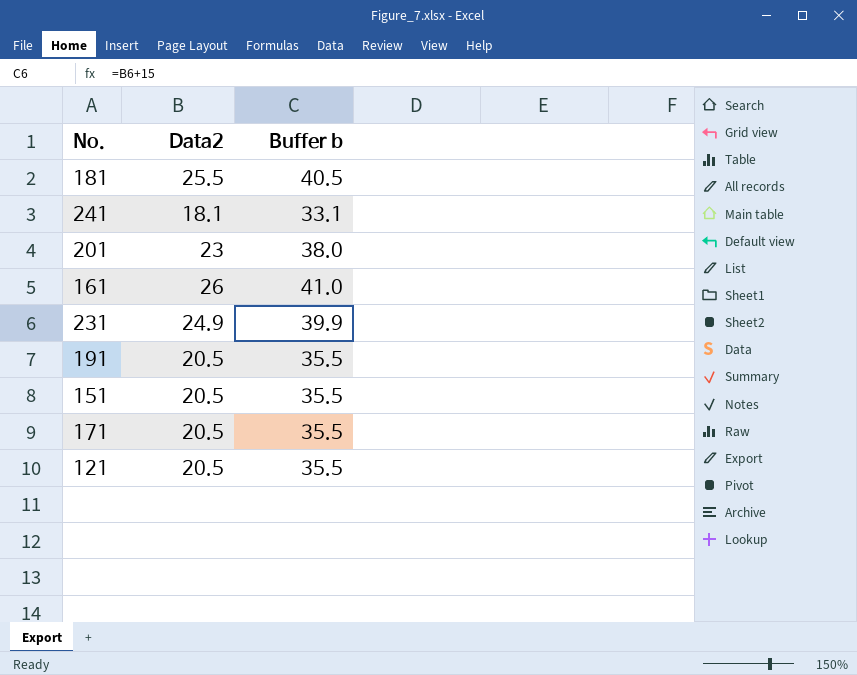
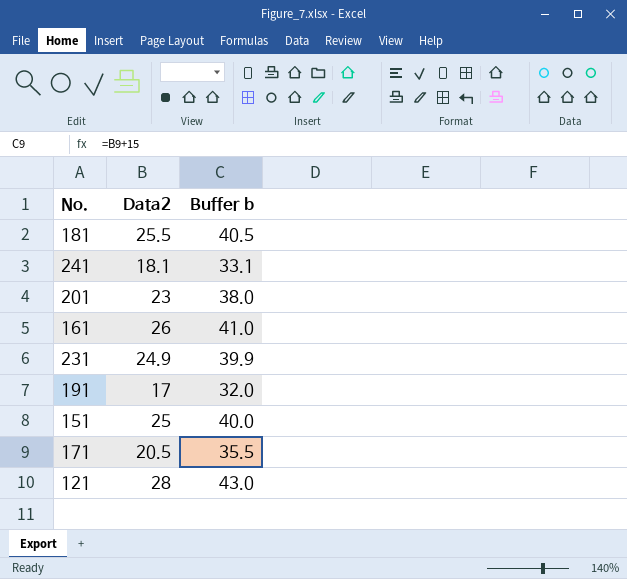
191 | Data2: 20.5 -> 17
191 | Buffer b: 35.5 -> 32.0
151 | Data2: 20.5 -> 25
151 | Buffer b: 35.5 -> 40.0
121 | Data2: 20.5 -> 28
121 | Buffer b: 35.5 -> 43.0

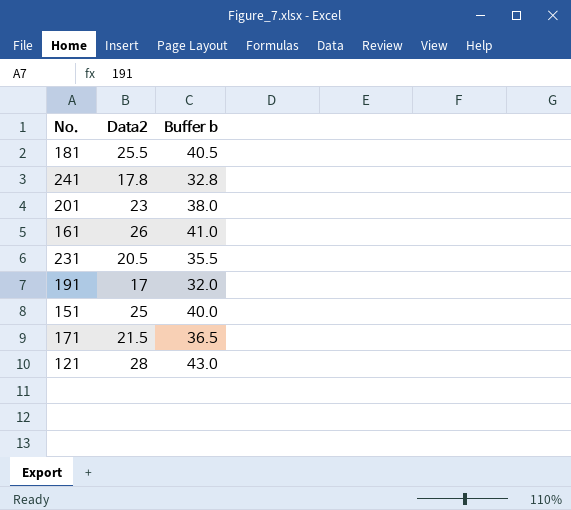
241 | Data2: 18.1 -> 17.8
241 | Buffer b: 33.1 -> 32.8
231 | Data2: 24.9 -> 20.5
231 | Buffer b: 39.9 -> 35.5
171 | Data2: 20.5 -> 21.5
171 | Buffer b: 35.5 -> 36.5

